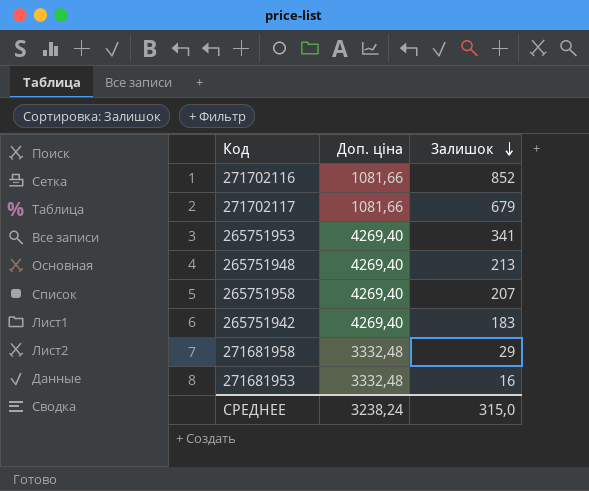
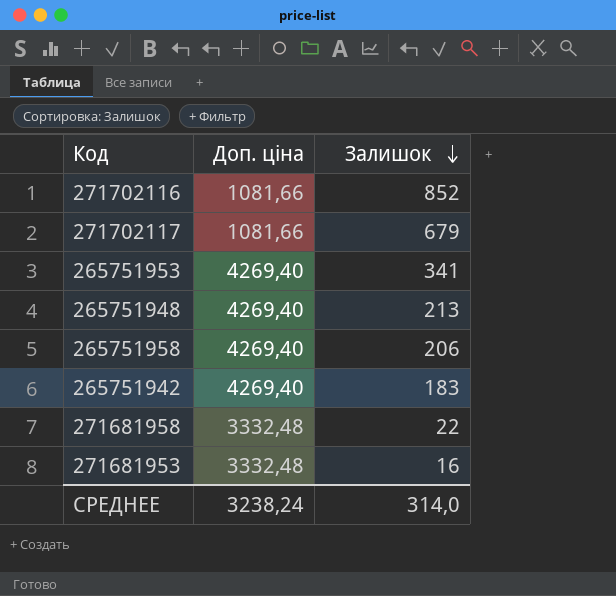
265751958 | Залишок: 207 -> 206
271681958 | Залишок: 29 -> 22
СРЕДНЕЕ | Залишок: 315,0 -> 314,0

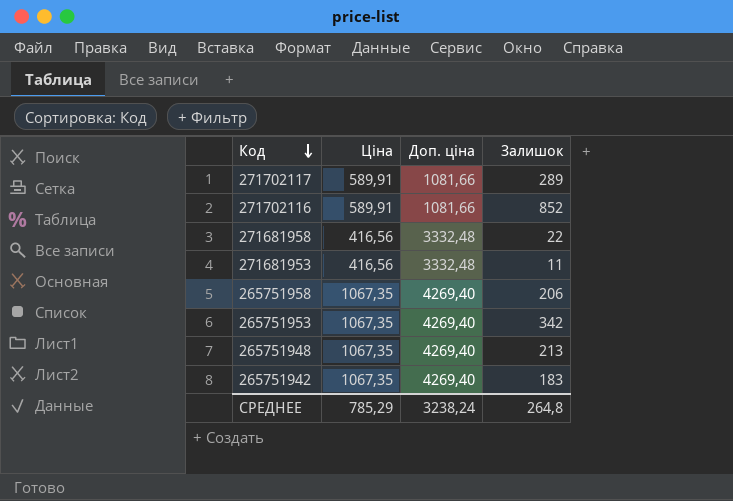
row order: Залишок descending -> Код descending
column Ціна | position: none -> 2
271702117 | Залишок: 679 -> 289
271681953 | Залишок: 16 -> 11
265751953 | Залишок: 341 -> 342
СРЕДНЕЕ | Залишок: 314,0 -> 264,8

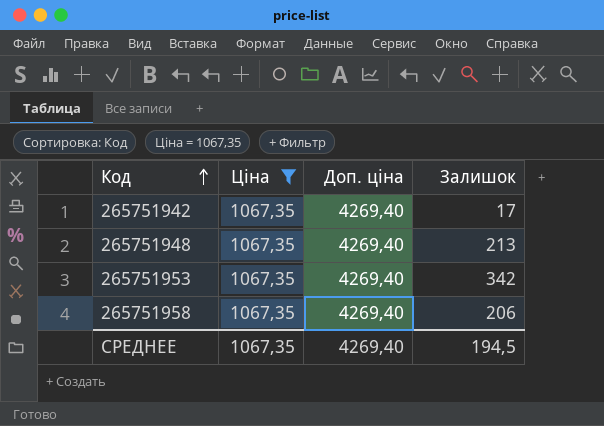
filter: none -> Ціна = 1067,35
row order: Код descending -> Код ascending
265751942 | Залишок: 183 -> 17
СРЕДНЕЕ | Ціна: 785,29 -> 1067,35
СРЕДНЕЕ | Доп. ціна: 3238,24 -> 4269,40
СРЕДНЕЕ | Залишок: 264,8 -> 194,5

